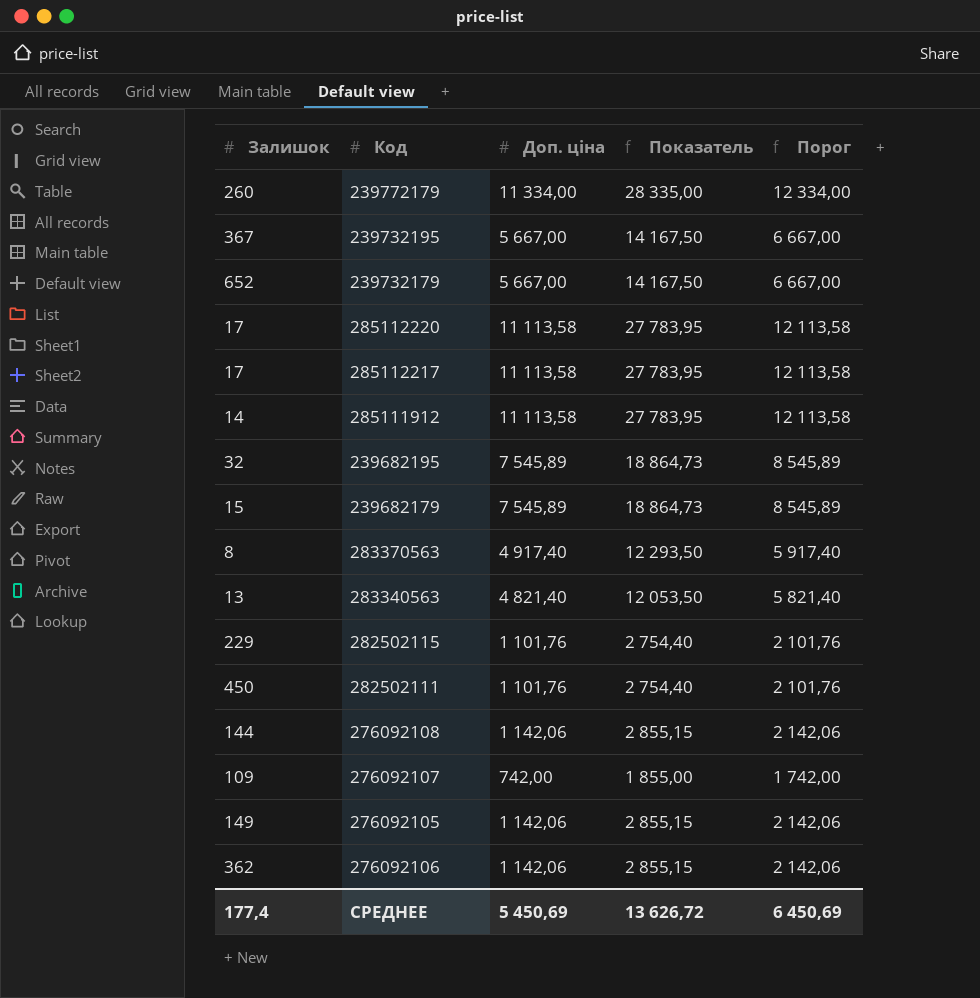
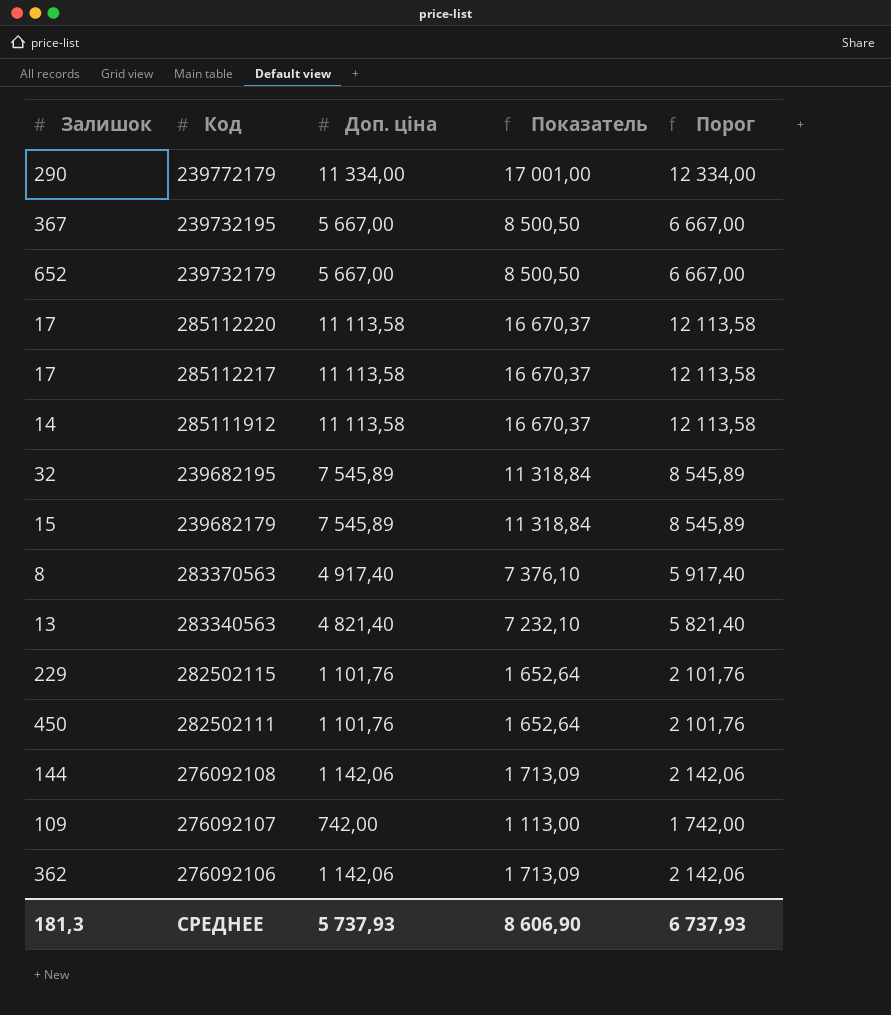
column Показатель | formula: [Доп. ціна] * 2,5 -> [Доп. ціна] * 1,5
row 276092105: 149 | 1 142,06 | 2 855,15 | 2 142,06 -> none
239772179 | Залишок: 260 -> 290
СРЕДНЕЕ | Залишок: 177,4 -> 181,3
СРЕДНЕЕ | Доп. ціна: 5 450,69 -> 5 737,93
СРЕДНЕЕ | Показатель: 13 626,72 -> 8 606,90
СРЕДНЕЕ | Порог: 6 450,69 -> 6 737,93

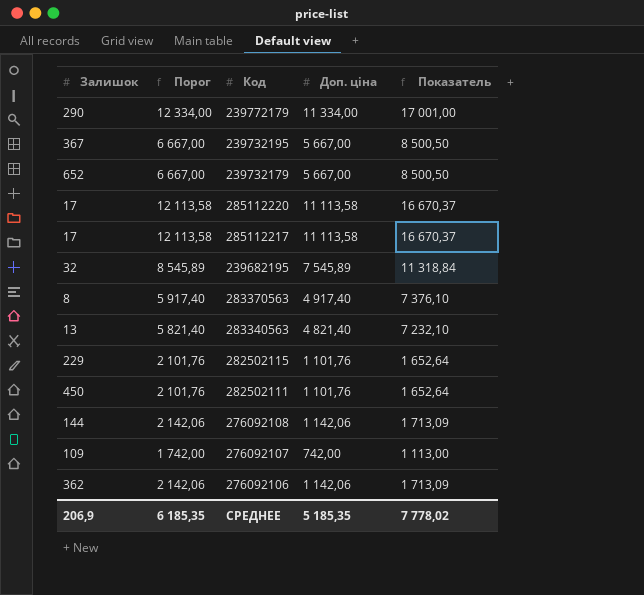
column Порог | position: 5 -> 2
row 285111912: 14 | 11 113,58 | 16 670,37 | 12 113,58 -> none
row 239682179: 15 | 7 545,89 | 11 318,84 | 8 545,89 -> none
СРЕДНЕЕ | Залишок: 181,3 -> 206,9
СРЕДНЕЕ | Порог: 6 737,93 -> 6 185,35
СРЕДНЕЕ | Доп. ціна: 5 737,93 -> 5 185,35
СРЕДНЕЕ | Показатель: 8 606,90 -> 7 778,02

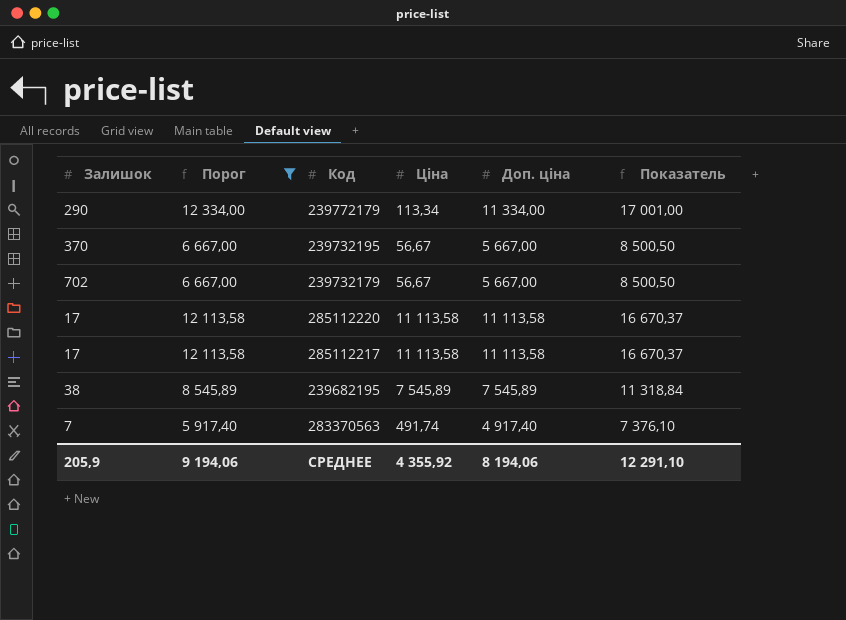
filter: none -> Порог >= 5 917,40
column Ціна | position: none -> 4
239732195 | Залишок: 367 -> 370
239732179 | Залишок: 652 -> 702
239682195 | Залишок: 32 -> 38
283370563 | Залишок: 8 -> 7
СРЕДНЕЕ | Залишок: 206,9 -> 205,9
СРЕДНЕЕ | Порог: 6 185,35 -> 9 194,06
СРЕДНЕЕ | Доп. ціна: 5 185,35 -> 8 194,06
СРЕДНЕЕ | Показатель: 7 778,02 -> 12 291,10

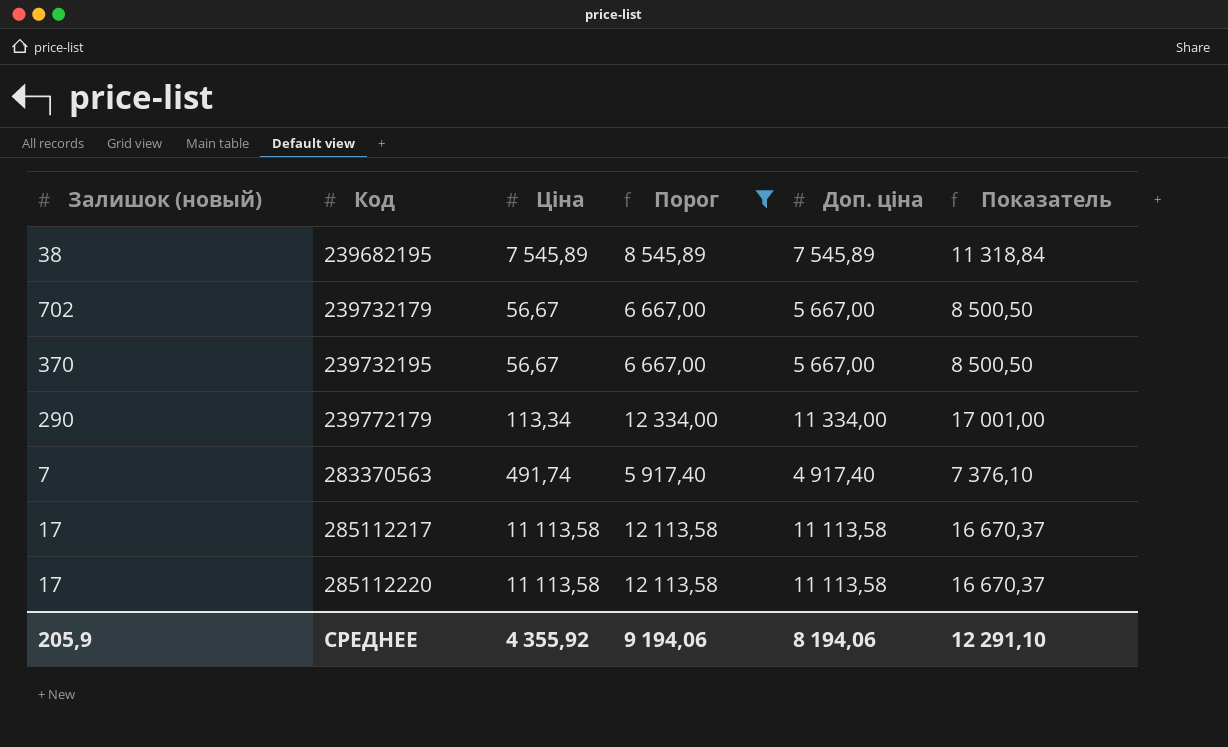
row order: none -> Код ascending
column name: Залишок -> Залишок (новый)
column Порог | position: 2 -> 4

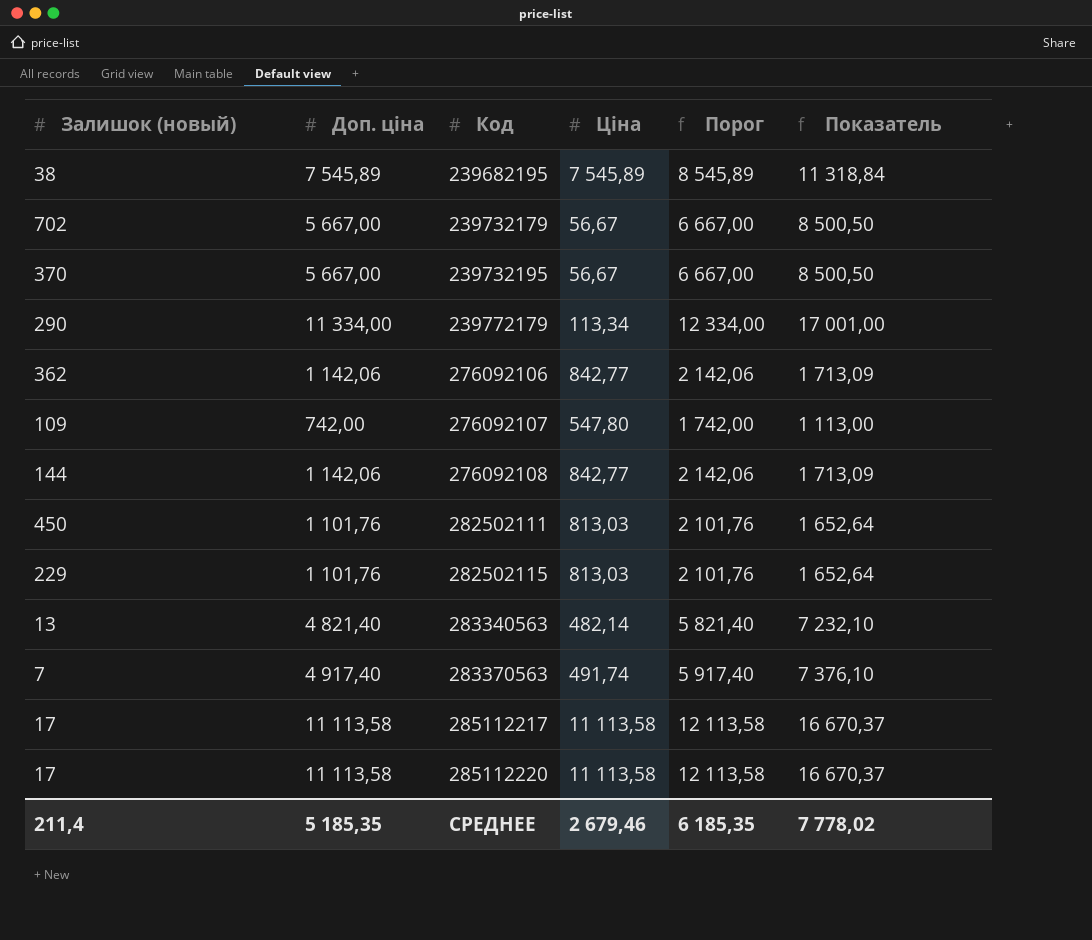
filter: Порог >= 5 917,40 -> none
column Доп. ціна | position: 5 -> 2
СРЕДНЕЕ | Залишок (новый): 205,9 -> 211,4
СРЕДНЕЕ | Доп. ціна: 8 194,06 -> 5 185,35
СРЕДНЕЕ | Ціна: 4 355,92 -> 2 679,46
СРЕДНЕЕ | Порог: 9 194,06 -> 6 185,35
СРЕДНЕЕ | Показатель: 12 291,10 -> 7 778,02

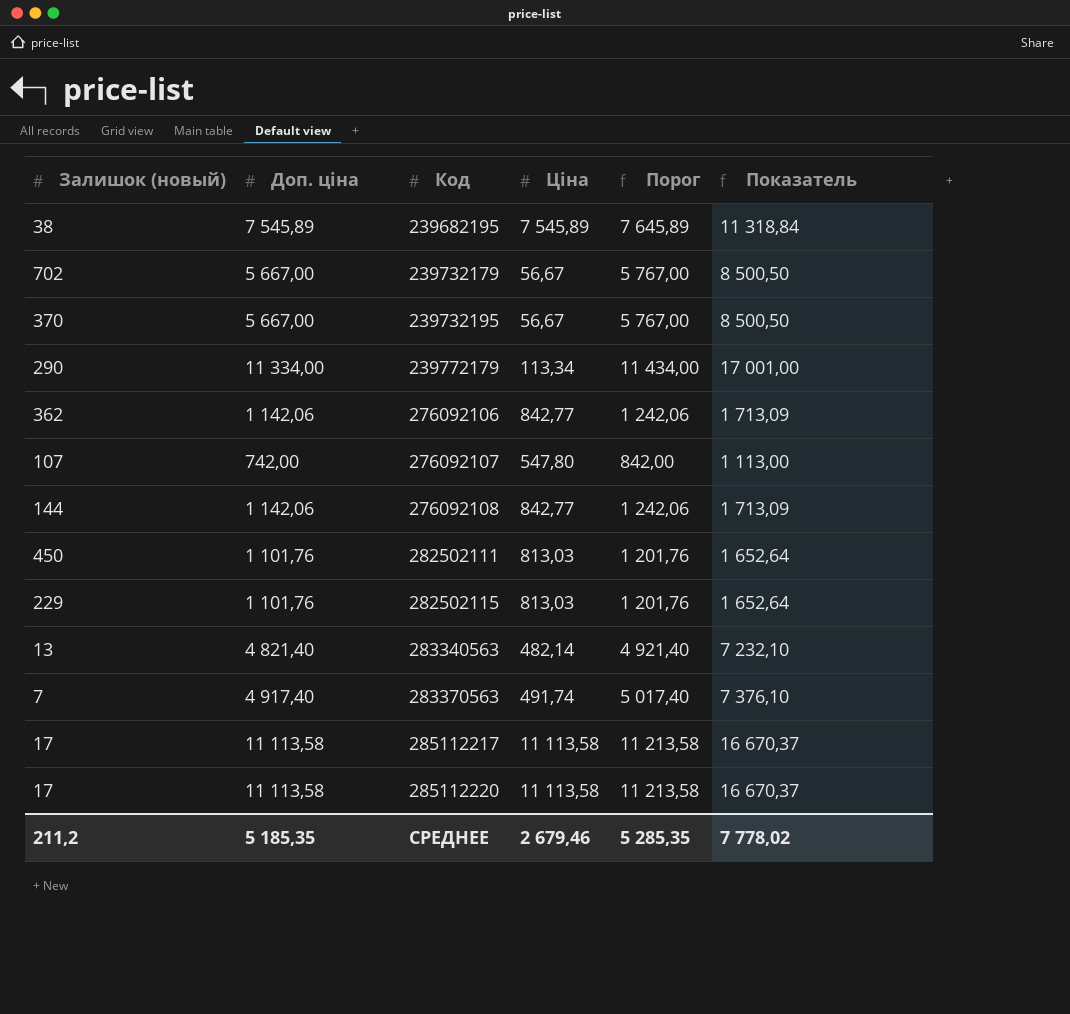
column Порог | formula: [Доп. ціна] + 1000 -> [Доп. ціна] + 100
276092107 | Залишок (новый): 109 -> 107
СРЕДНЕЕ | Залишок (новый): 211,4 -> 211,2
СРЕДНЕЕ | Порог: 6 185,35 -> 5 285,35

